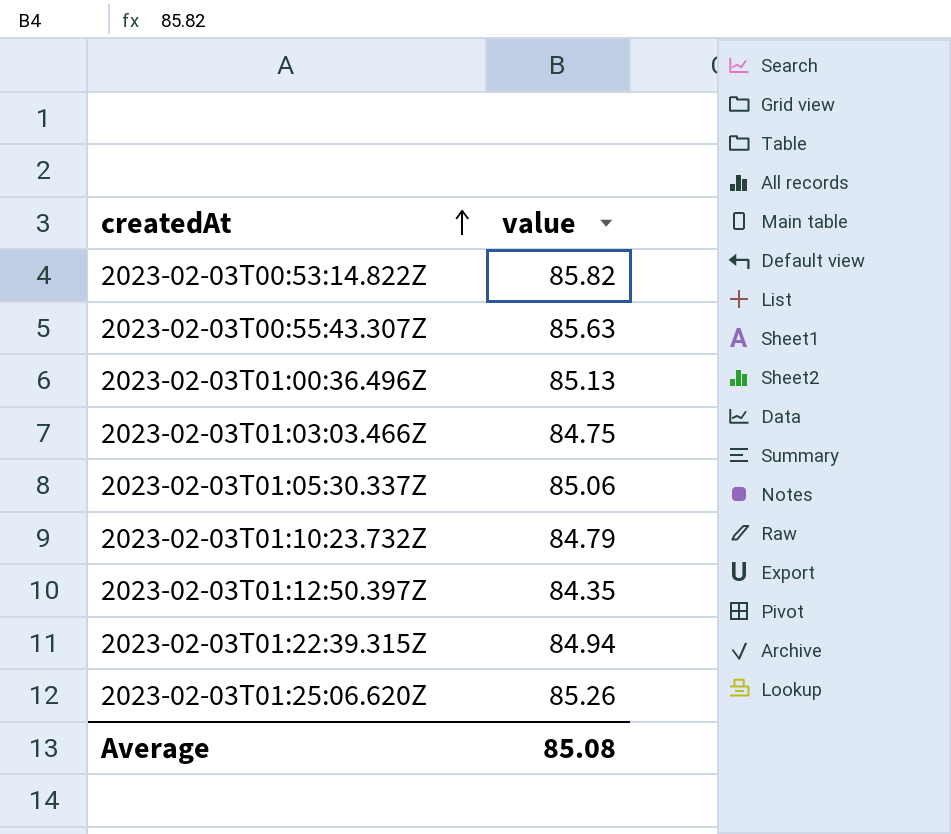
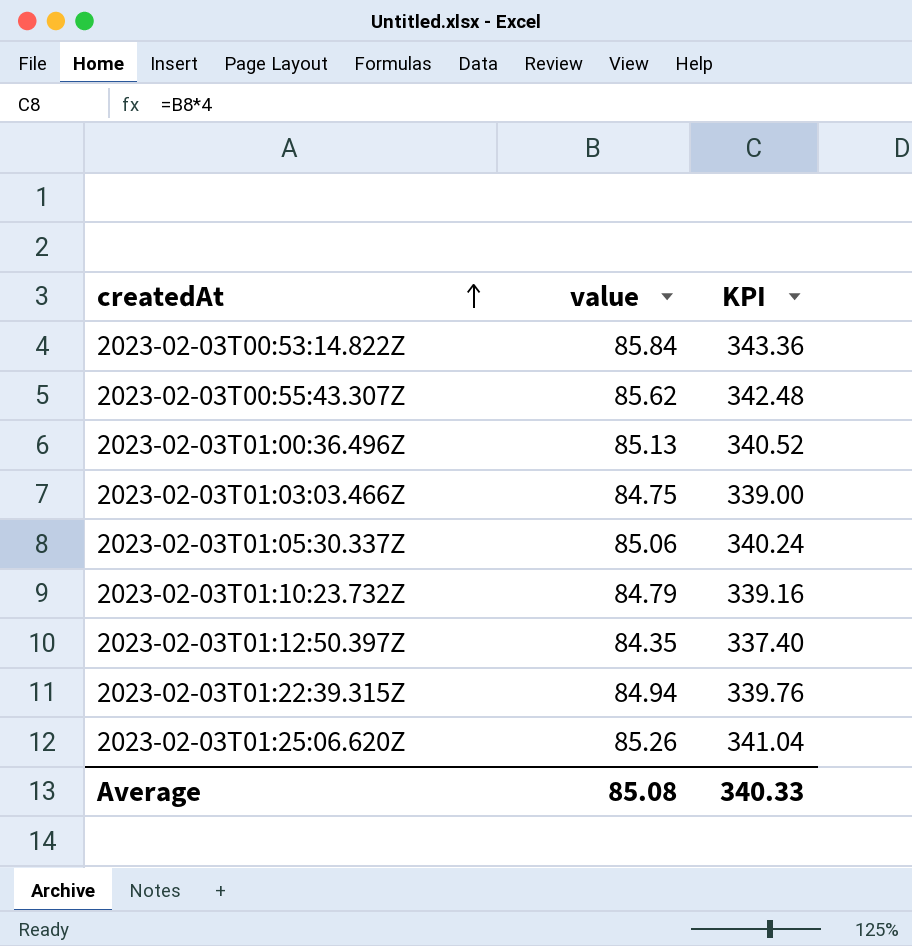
column KPI | formula: none -> [value] * 4
2023-02-03T00:53:14.822Z | value: 85.82 -> 85.84
2023-02-03T00:55:43.307Z | value: 85.63 -> 85.62

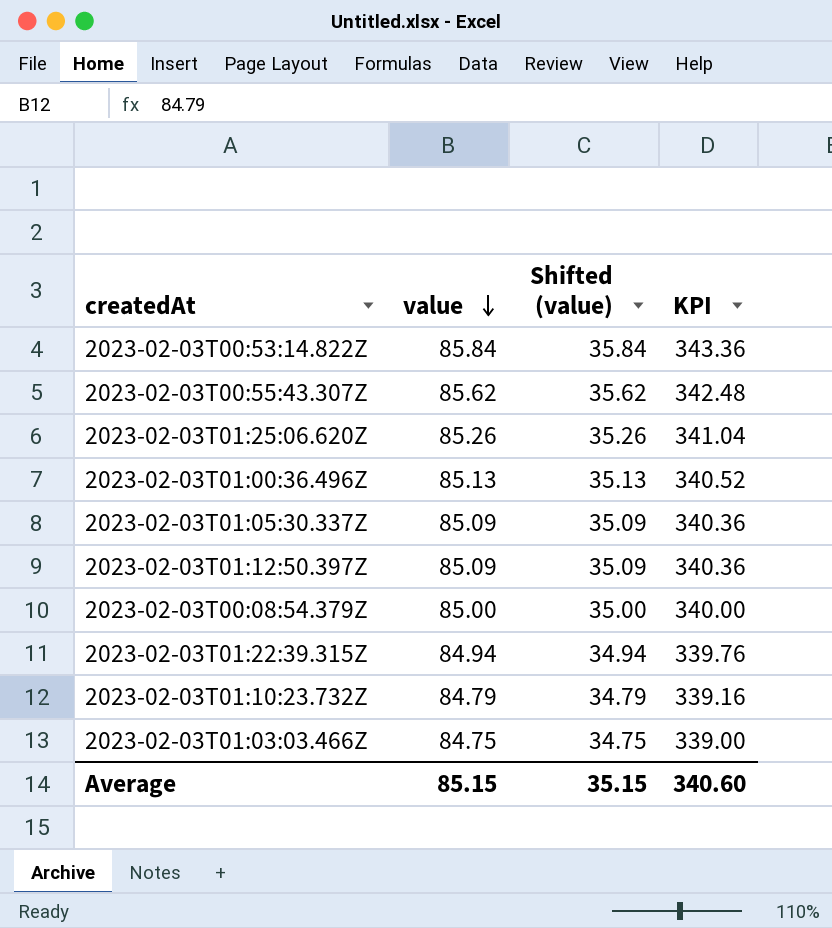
row order: createdAt ascending -> value descending
column Shifted (value) | formula: none -> [value] - 50
2023-02-03T01:05:30.337Z | value: 85.06 -> 85.09
2023-02-03T01:05:30.337Z | KPI: 340.24 -> 340.36
2023-02-03T01:12:50.397Z | value: 84.35 -> 85.09
2023-02-03T01:12:50.397Z | KPI: 337.40 -> 340.36
row 2023-02-03T00:08:54.379Z: none -> 85.00 | 35.00 | 340.00
Average | value: 85.08 -> 85.15
Average | KPI: 340.33 -> 340.60

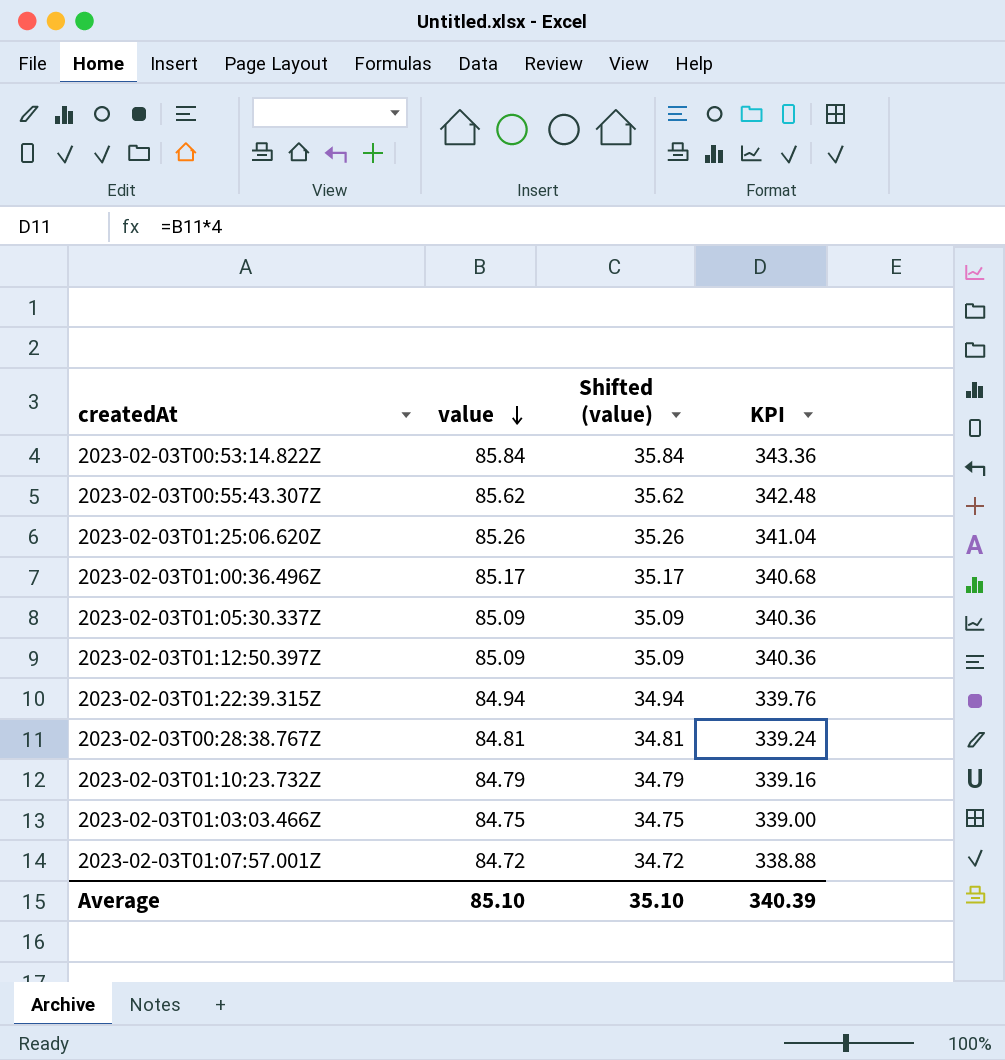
row 2023-02-03T00:08:54.379Z: 85.00 | 35.00 | 340.00 -> none
2023-02-03T01:00:36.496Z | value: 85.13 -> 85.17
2023-02-03T01:00:36.496Z | Shifted (value): 35.13 -> 35.17
2023-02-03T01:00:36.496Z | KPI: 340.52 -> 340.68
row 2023-02-03T00:28:38.767Z: none -> 84.81 | 34.81 | 339.24
row 2023-02-03T01:07:57.001Z: none -> 84.72 | 34.72 | 338.88
Average | value: 85.15 -> 85.10
Average | Shifted (value): 35.15 -> 35.10
Average | KPI: 340.60 -> 340.39

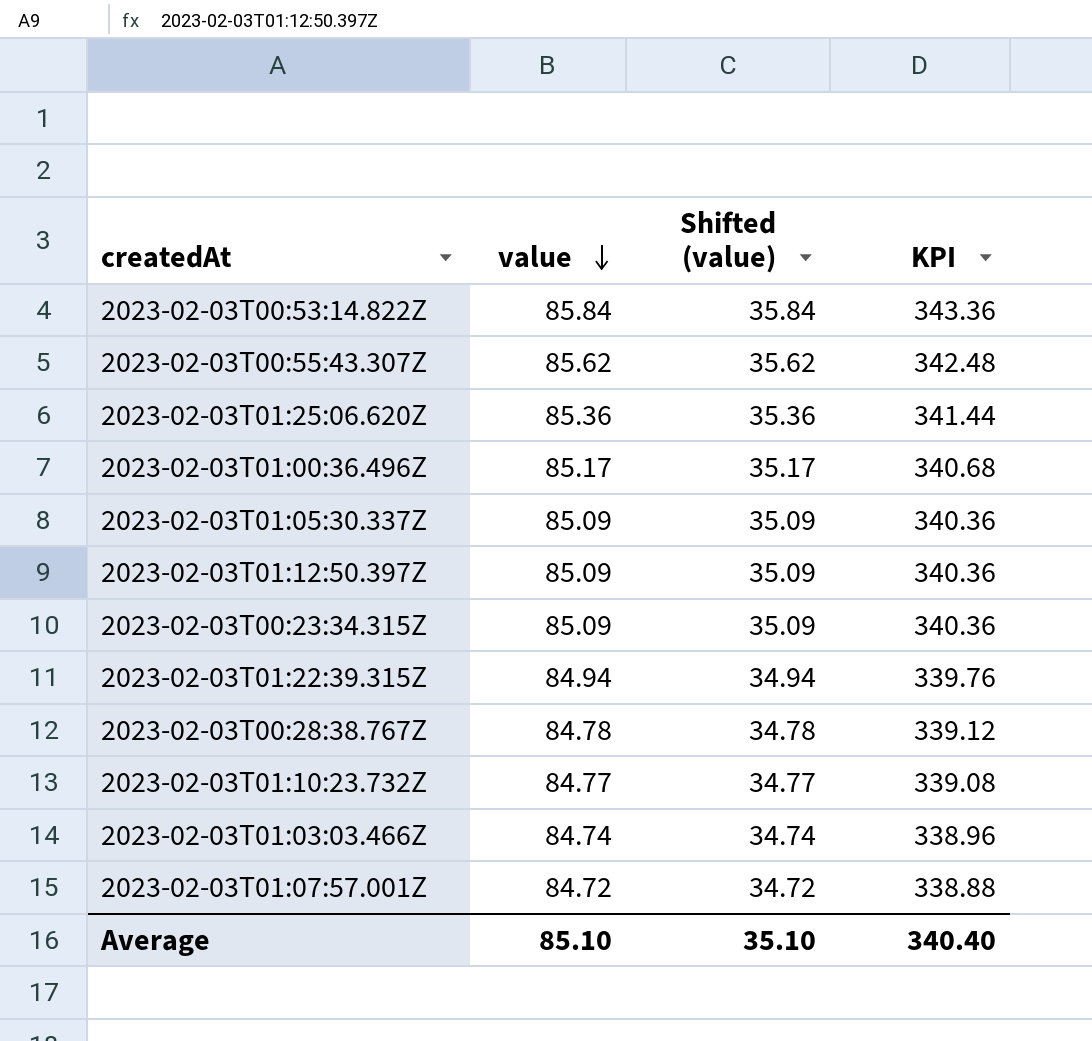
2023-02-03T01:25:06.620Z | value: 85.26 -> 85.36
2023-02-03T01:25:06.620Z | Shifted (value): 35.26 -> 35.36
2023-02-03T01:25:06.620Z | KPI: 341.04 -> 341.44
row 2023-02-03T00:23:34.315Z: none -> 85.09 | 35.09 | 340.36
2023-02-03T00:28:38.767Z | value: 84.81 -> 84.78
2023-02-03T00:28:38.767Z | Shifted (value): 34.81 -> 34.78
2023-02-03T00:28:38.767Z | KPI: 339.24 -> 339.12
2023-02-03T01:10:23.732Z | value: 84.79 -> 84.77
2023-02-03T01:10:23.732Z | Shifted (value): 34.79 -> 34.77
2023-02-03T01:10:23.732Z | KPI: 339.16 -> 339.08
2023-02-03T01:03:03.466Z | value: 84.75 -> 84.74
2023-02-03T01:03:03.466Z | Shifted (value): 34.75 -> 34.74
2023-02-03T01:03:03.466Z | KPI: 339.00 -> 338.96
Average | KPI: 340.39 -> 340.40

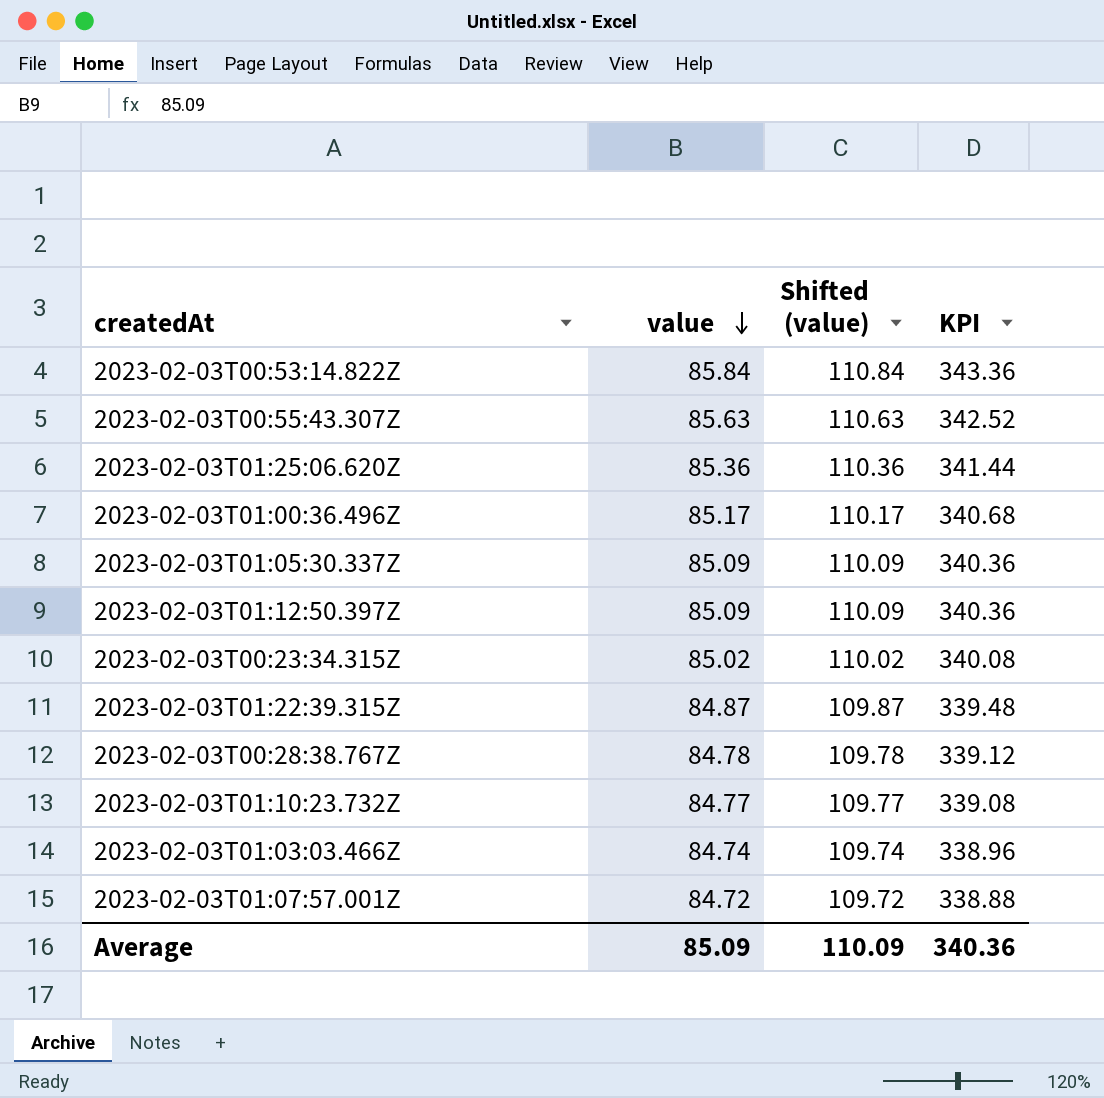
column Shifted (value) | formula: [value] - 50 -> [value] + 25
2023-02-03T00:55:43.307Z | value: 85.62 -> 85.63
2023-02-03T00:55:43.307Z | KPI: 342.48 -> 342.52
2023-02-03T00:23:34.315Z | value: 85.09 -> 85.02
2023-02-03T00:23:34.315Z | KPI: 340.36 -> 340.08
2023-02-03T01:22:39.315Z | value: 84.94 -> 84.87
2023-02-03T01:22:39.315Z | KPI: 339.76 -> 339.48
Average | value: 85.10 -> 85.09
Average | Shifted (value): 35.10 -> 110.09
Average | KPI: 340.40 -> 340.36

